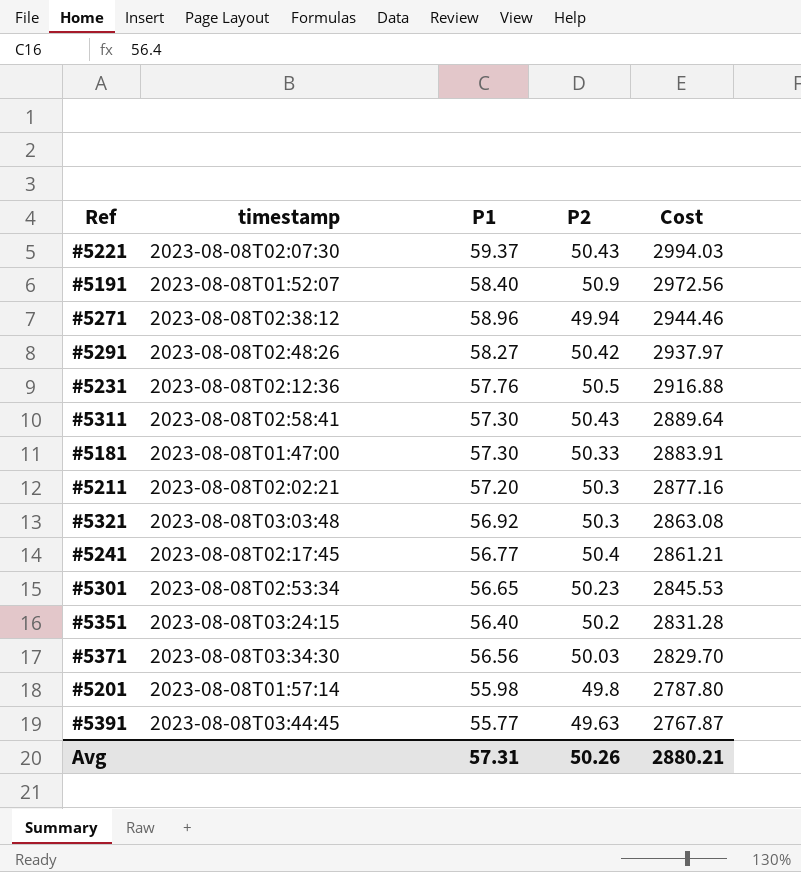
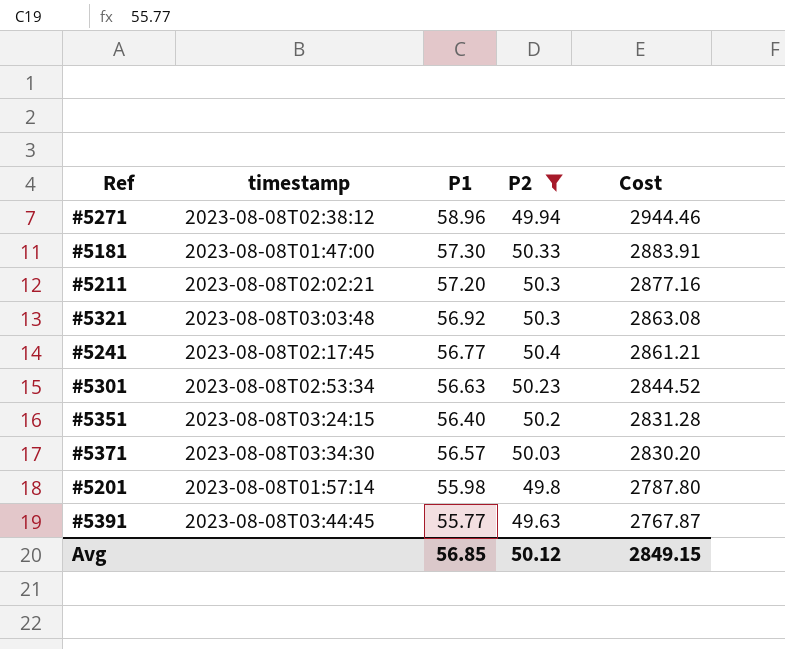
filter: none -> P2 <= 50.4
#5301 | P1: 56.65 -> 56.63
#5301 | Cost: 2845.53 -> 2844.52
#5371 | P1: 56.56 -> 56.57
#5371 | Cost: 2829.70 -> 2830.20
Avg | P1: 57.31 -> 56.85
Avg | P2: 50.26 -> 50.12
Avg | Cost: 2880.21 -> 2849.15

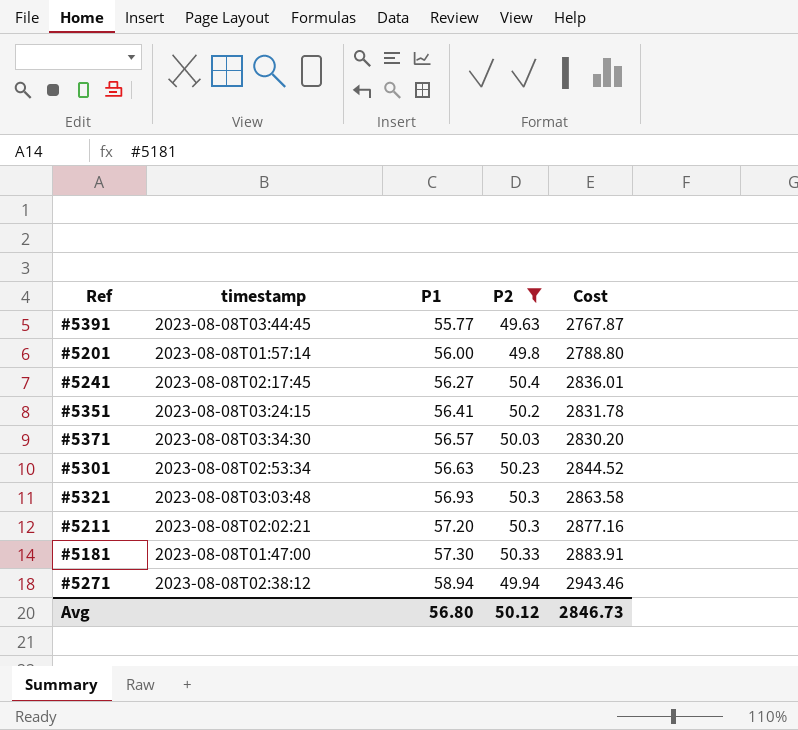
row order: Cost descending -> P1 ascending
#5201 | P1: 55.98 -> 56.00
#5201 | Cost: 2787.80 -> 2788.80
#5241 | P1: 56.77 -> 56.27
#5241 | Cost: 2861.21 -> 2836.01
#5351 | P1: 56.40 -> 56.41
#5351 | Cost: 2831.28 -> 2831.78
#5321 | P1: 56.92 -> 56.93
#5321 | Cost: 2863.08 -> 2863.58
#5271 | P1: 58.96 -> 58.94
#5271 | Cost: 2944.46 -> 2943.46
Avg | P1: 56.85 -> 56.80
Avg | Cost: 2849.15 -> 2846.73

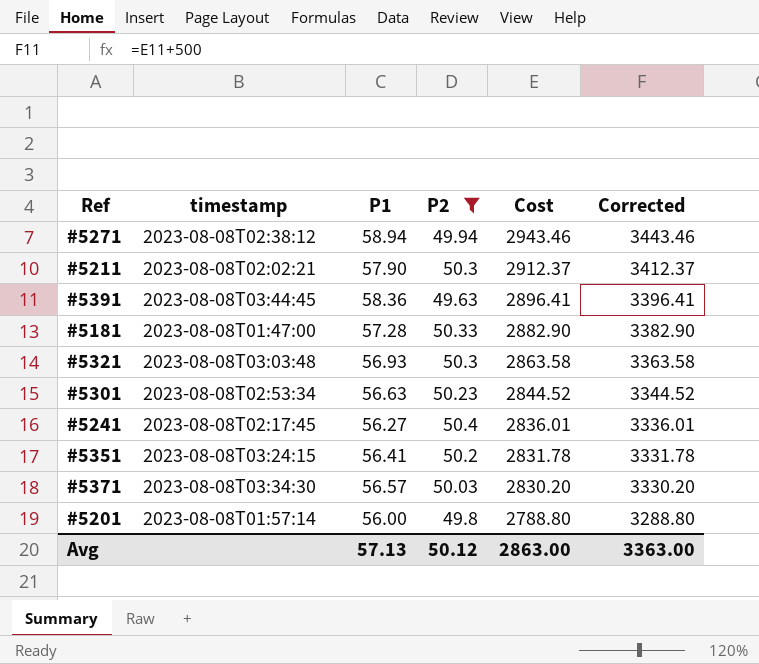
row order: P1 ascending -> Cost descending
column Corrected | formula: none -> [Cost] + 500
#5211 | P1: 57.20 -> 57.90
#5211 | Cost: 2877.16 -> 2912.37
#5391 | P1: 55.77 -> 58.36
#5391 | Cost: 2767.87 -> 2896.41
#5181 | P1: 57.30 -> 57.28
#5181 | Cost: 2883.91 -> 2882.90
Avg | P1: 56.80 -> 57.13
Avg | Cost: 2846.73 -> 2863.00

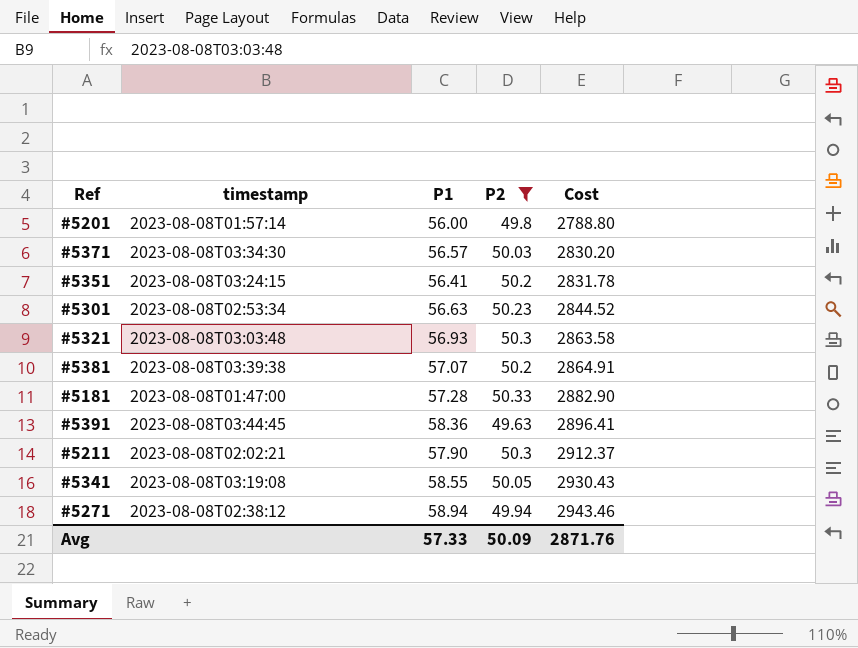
row order: Cost descending -> Cost ascending
column Corrected | formula: [Cost] + 500 -> none
row #5241: 2023-08-08T02:17:45 | 56.27 | 50.4 | 2836.01 | 3336.01 -> none
row #5381: none -> 2023-08-08T03:39:38 | 57.07 | 50.2 | 2864.91
row #5341: none -> 2023-08-08T03:19:08 | 58.55 | 50.05 | 2930.43
Avg | P1: 57.13 -> 57.33
Avg | P2: 50.12 -> 50.09
Avg | Cost: 2863.00 -> 2871.76

